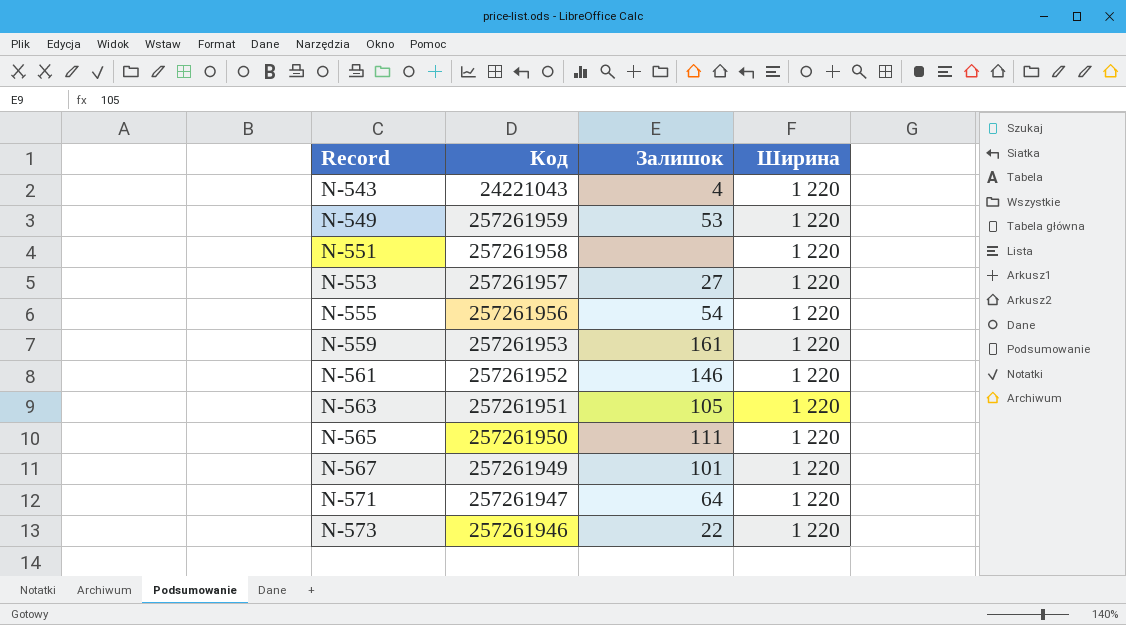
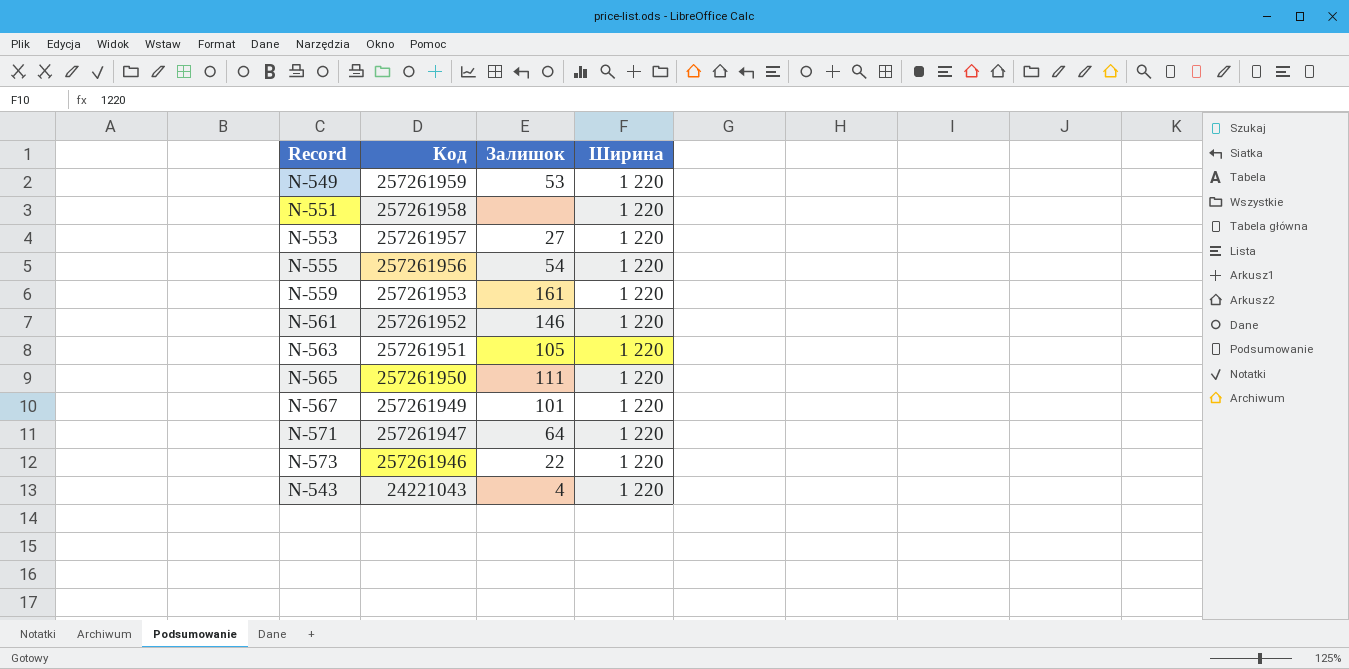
row order: Record ascending -> Код descending

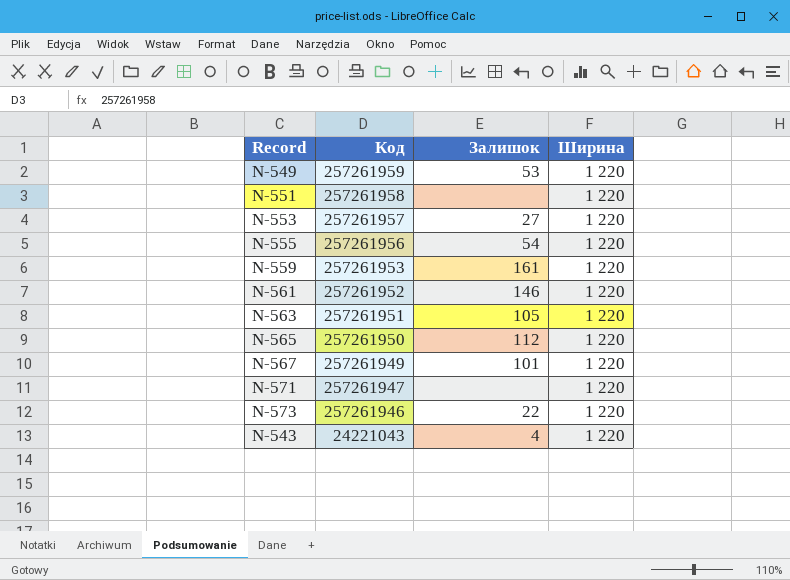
N-565 | Залишок: 111 -> 112
N-571 | Залишок: 64 -> none

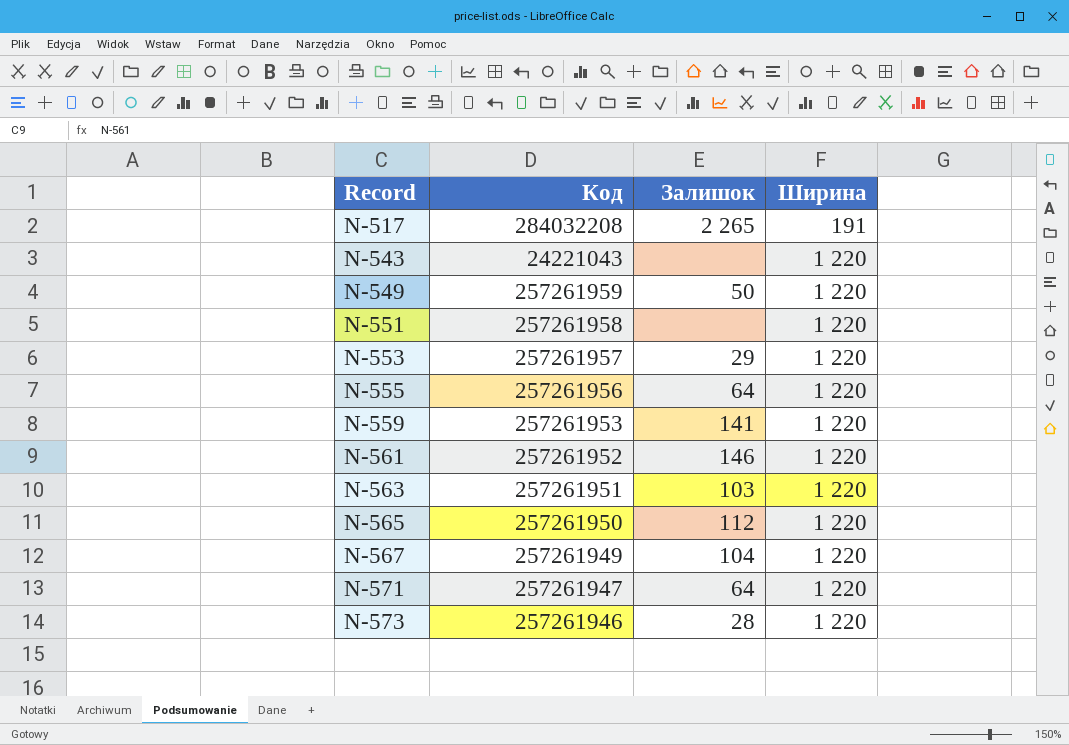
row order: Код descending -> Record ascending
row N-517: none -> 284032208 | 2 265 | 191
N-543 | Залишок: 4 -> none
N-549 | Залишок: 53 -> 50
N-553 | Залишок: 27 -> 29
N-555 | Залишок: 54 -> 64
N-559 | Залишок: 161 -> 141
N-563 | Залишок: 105 -> 103
N-567 | Залишок: 101 -> 104
N-571 | Залишок: none -> 64
N-573 | Залишок: 22 -> 28

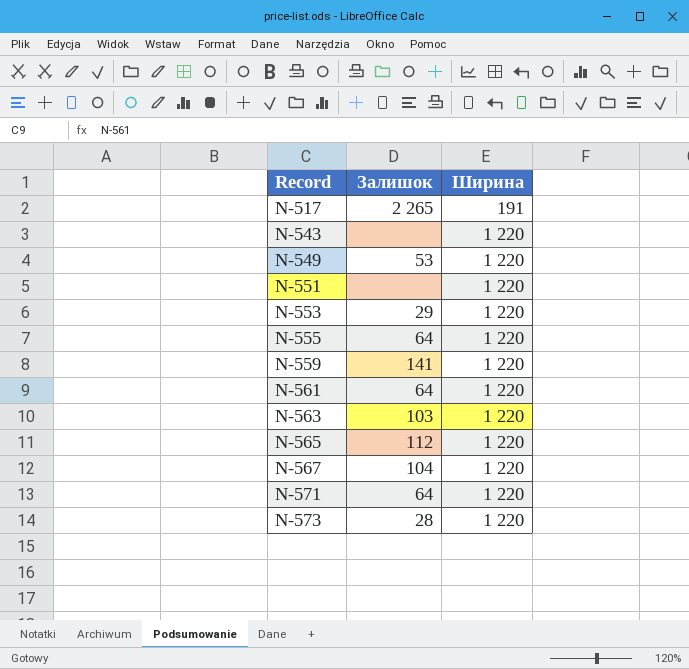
column Код | position: 2 -> none
N-549 | Залишок: 50 -> 53
N-561 | Залишок: 146 -> 64

